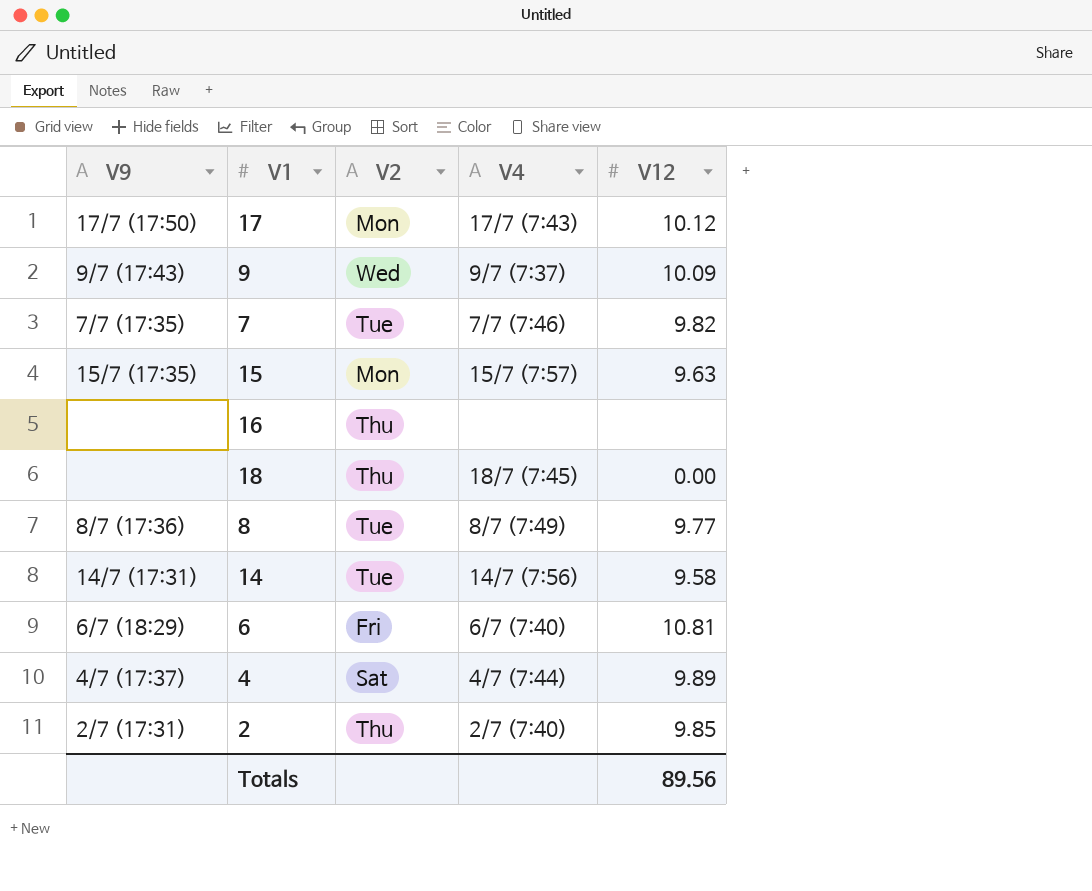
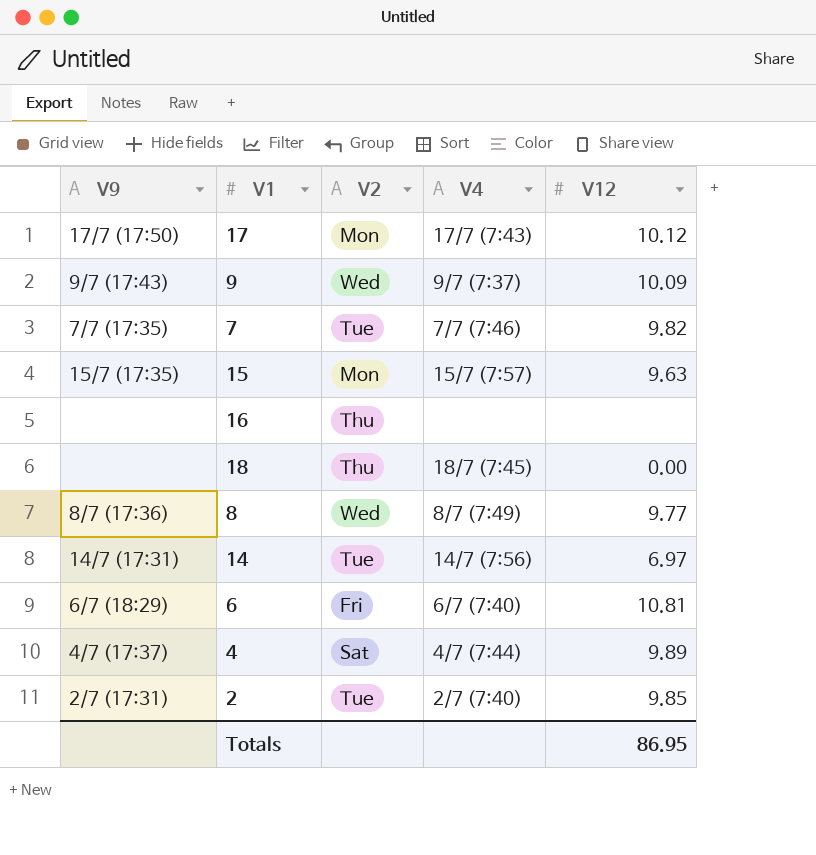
8 | V2: Tue -> Wed
14 | V12: 9.58 -> 6.97
2 | V2: Thu -> Tue
Totals | V12: 89.56 -> 86.95

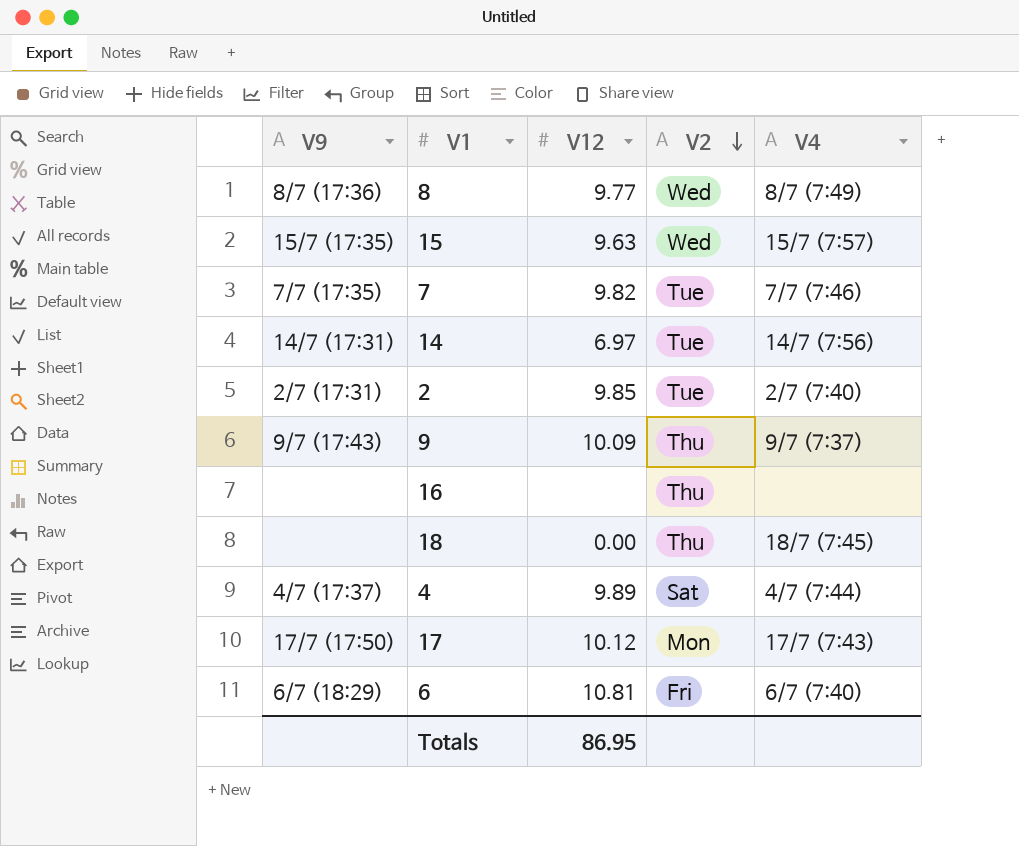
row order: none -> V2 descending
column V12 | position: 5 -> 3
15 | V2: Mon -> Wed
9 | V2: Wed -> Thu

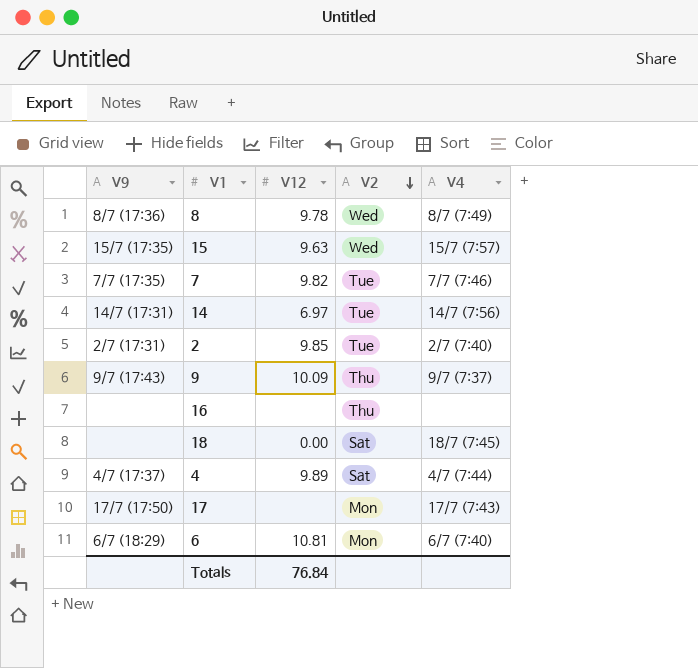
8 | V12: 9.77 -> 9.78
18 | V2: Thu -> Sat
17 | V12: 10.12 -> none
6 | V2: Fri -> Mon
Totals | V12: 86.95 -> 76.84

